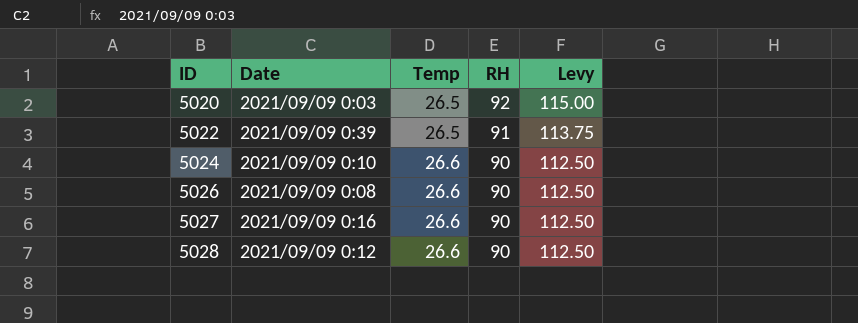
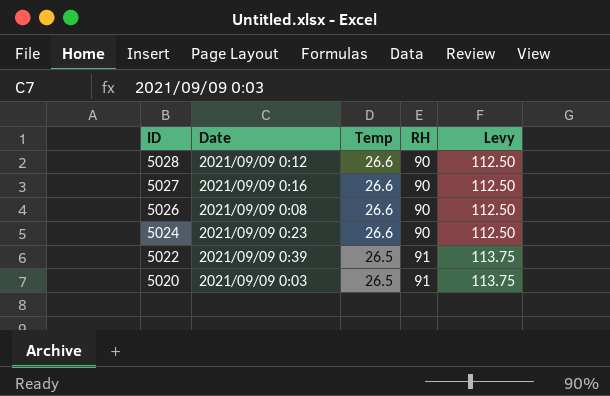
row order: ID ascending -> ID descending
5024 | Date: 2021/09/09 0:10 -> 2021/09/09 0:23
5020 | RH: 92 -> 91
5020 | Levy: 115.00 -> 113.75

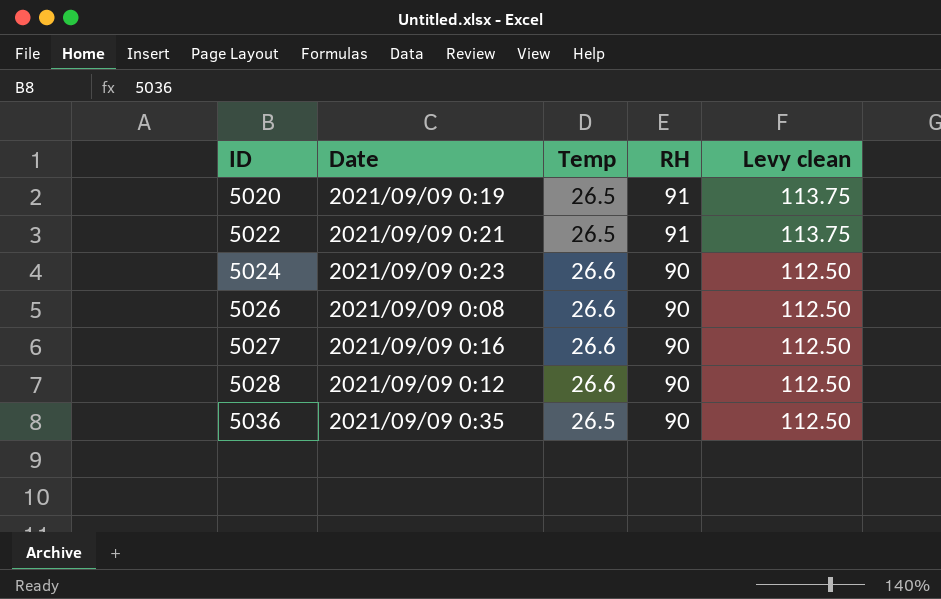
row order: ID descending -> ID ascending
column name: Levy -> Levy clean
5020 | Date: 2021/09/09 0:03 -> 2021/09/09 0:19
5022 | Date: 2021/09/09 0:39 -> 2021/09/09 0:21
row 5036: none -> 2021/09/09 0:35 | 26.5 | 90 | 112.50

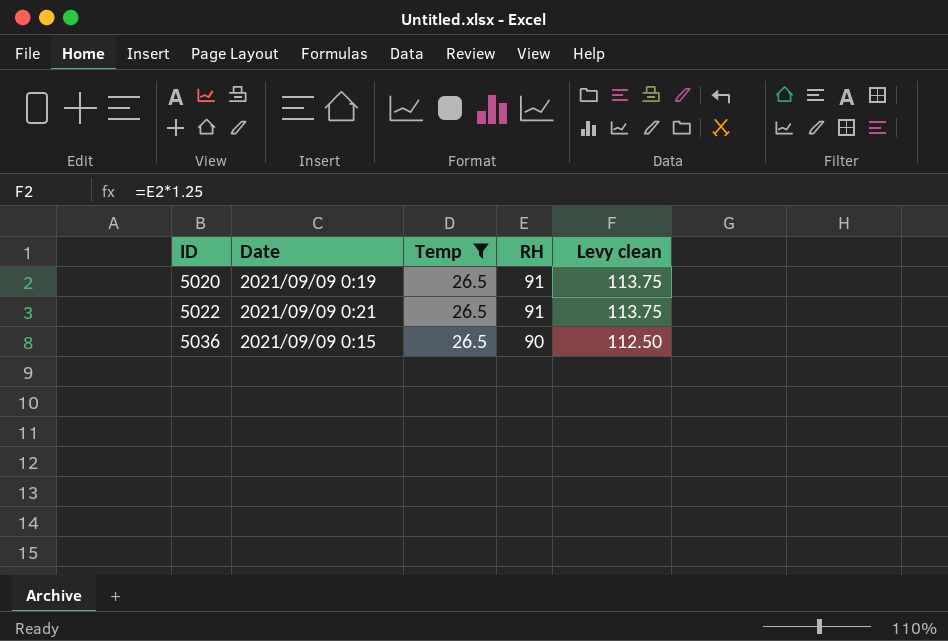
filter: none -> Temp = 26.5
5036 | Date: 2021/09/09 0:35 -> 2021/09/09 0:15

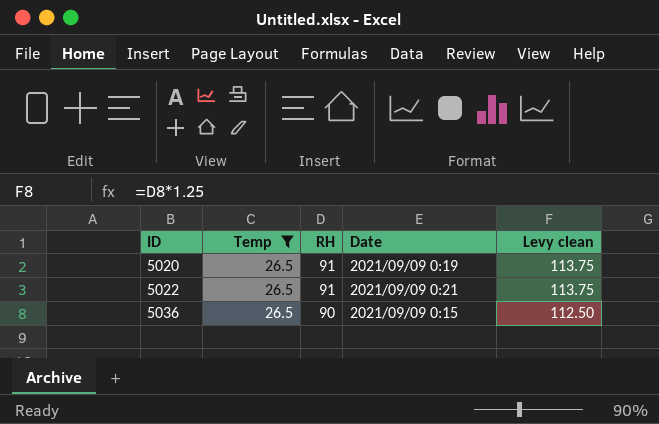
column Date | position: 2 -> 4

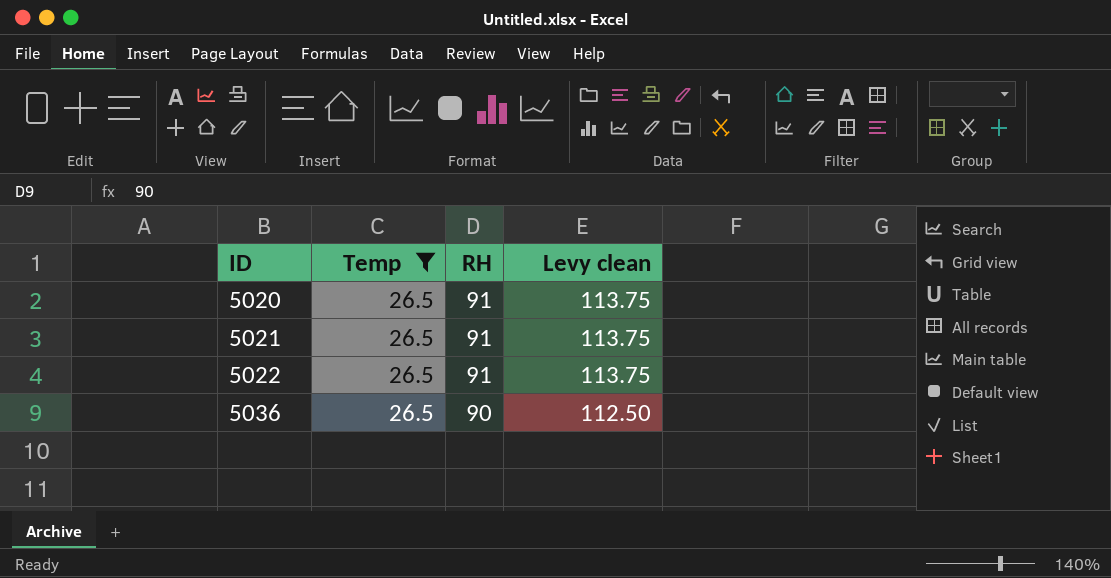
column Date | position: 4 -> none
row 5021: none -> 26.5 | 91 | 113.75

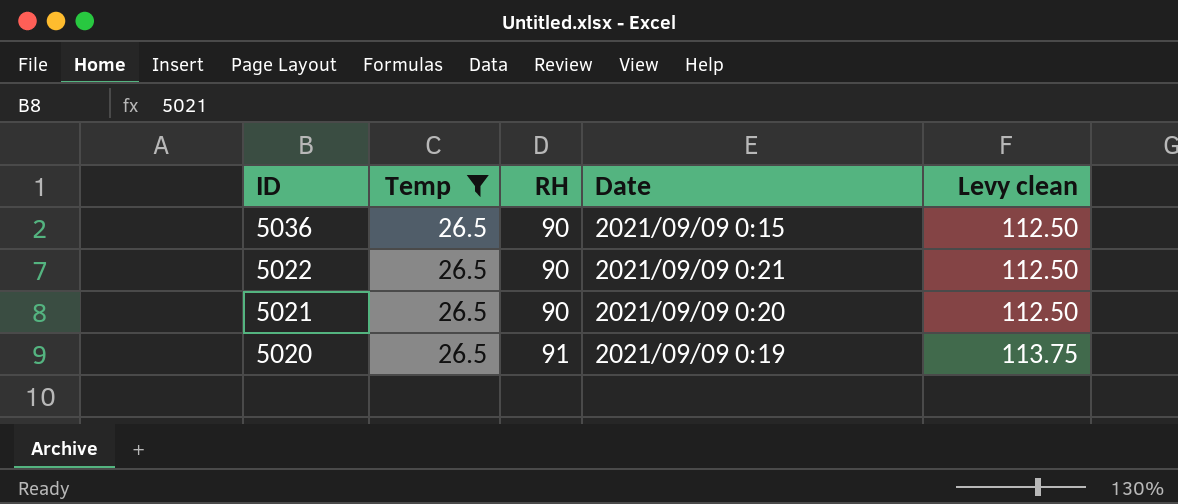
row order: ID ascending -> ID descending
column Date | position: none -> 4
5022 | RH: 91 -> 90
5022 | Levy clean: 113.75 -> 112.50
5021 | RH: 91 -> 90
5021 | Levy clean: 113.75 -> 112.50

